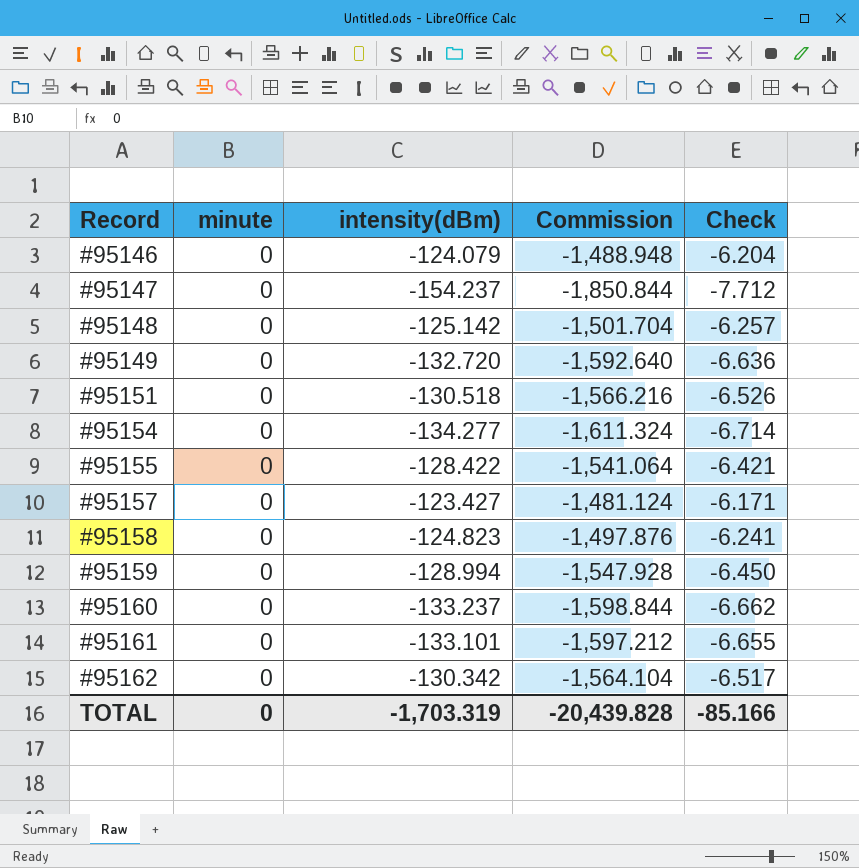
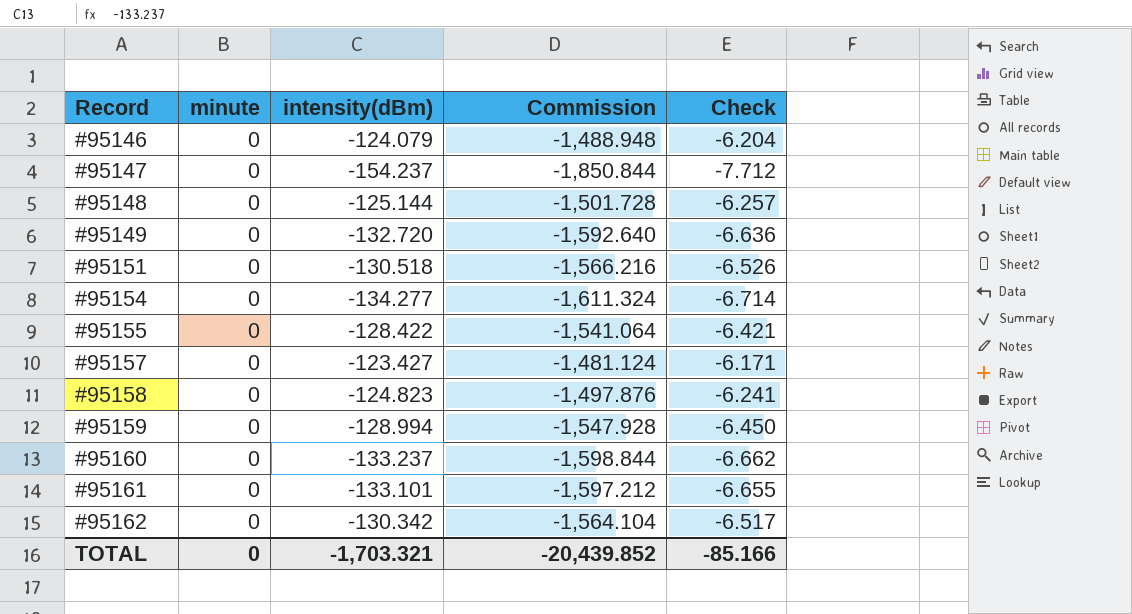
#95148 | intensity(dBm): -125.142 -> -125.144
#95148 | Commission: -1,501.704 -> -1,501.728
TOTAL | intensity(dBm): -1,703.319 -> -1,703.321
TOTAL | Commission: -20,439.828 -> -20,439.852

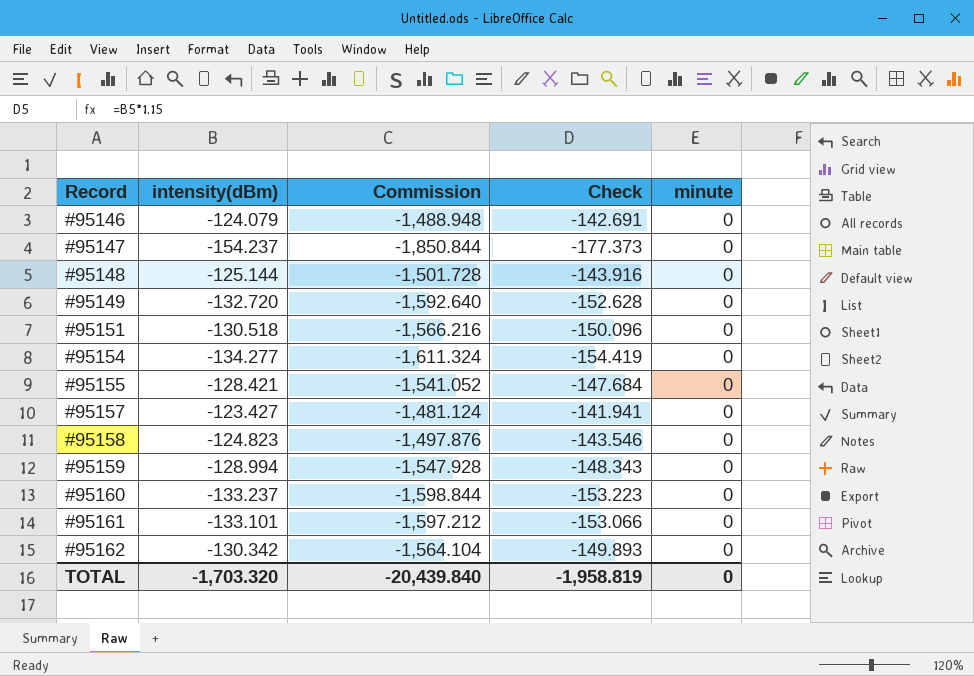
column Check | formula: [intensity(dBm)] * 0.05 -> [intensity(dBm)] * 1.15
column minute | position: 2 -> 5
#95155 | intensity(dBm): -128.422 -> -128.421
#95155 | Commission: -1,541.064 -> -1,541.052
TOTAL | intensity(dBm): -1,703.321 -> -1,703.320
TOTAL | Commission: -20,439.852 -> -20,439.840
TOTAL | Check: -85.166 -> -1,958.819

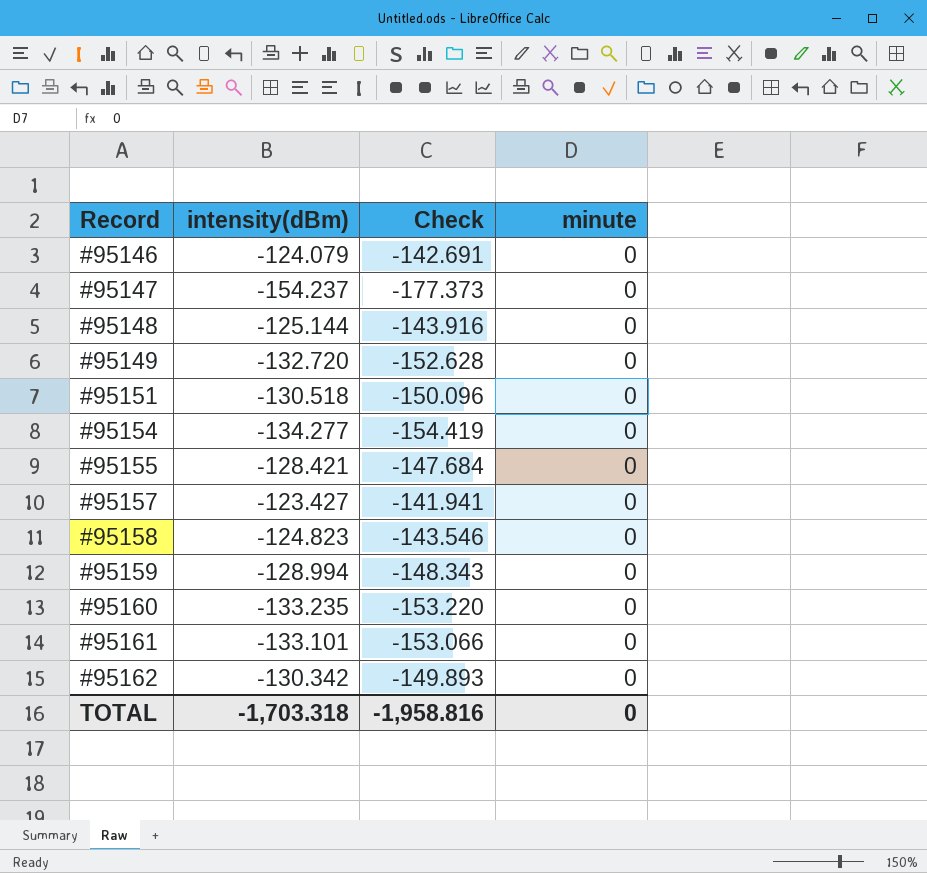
column Commission | formula: [intensity(dBm)] * 12 -> none
#95160 | intensity(dBm): -133.237 -> -133.235
#95160 | Check: -153.223 -> -153.220
TOTAL | intensity(dBm): -1,703.320 -> -1,703.318
TOTAL | Check: -1,958.819 -> -1,958.816

